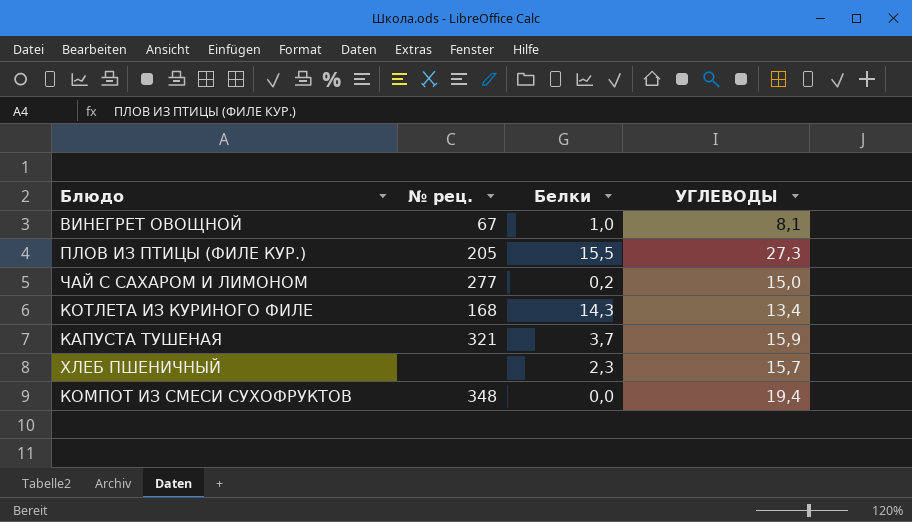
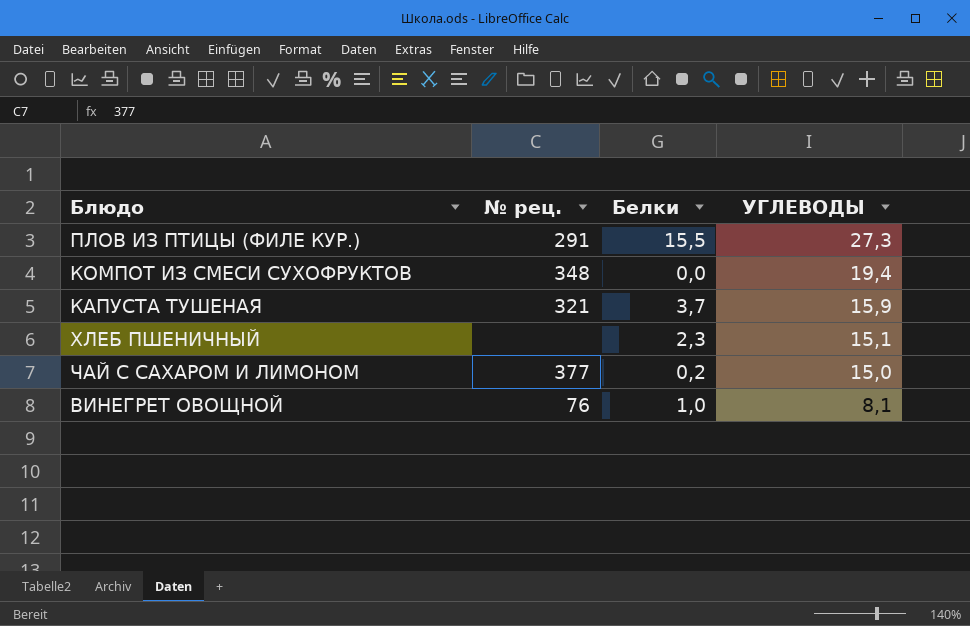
row order: none -> УГЛЕВОДЫ descending
row КОТЛЕТА ИЗ КУРИНОГО ФИЛЕ: 168 | 14,3 | 13,4 -> none
ПЛОВ ИЗ ПТИЦЫ (ФИЛЕ КУР.) | № рец.: 205 -> 291
ХЛЕБ ПШЕНИЧНЫЙ | УГЛЕВОДЫ: 15,7 -> 15,1
ЧАЙ С САХАРОМ И ЛИМОНОМ | № рец.: 277 -> 377
ВИНЕГРЕТ ОВОЩНОЙ | № рец.: 67 -> 76

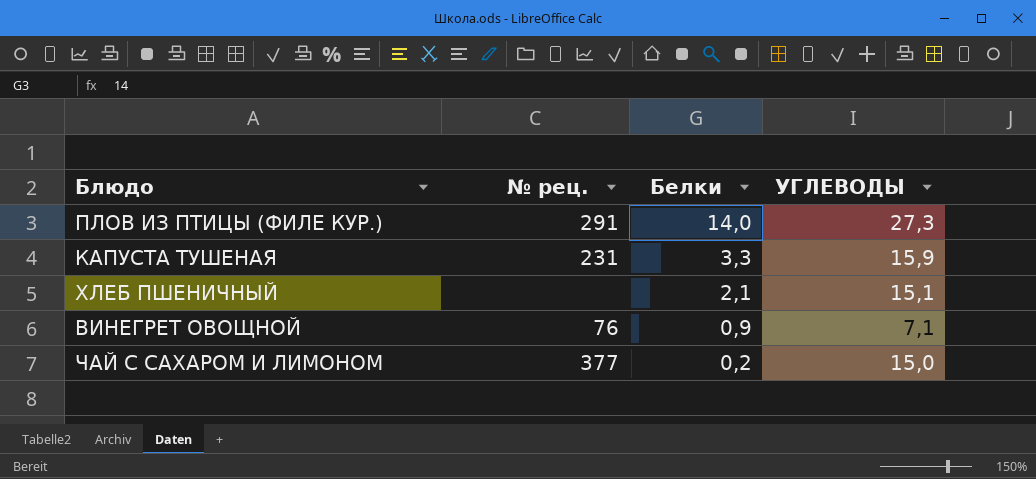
row order: УГЛЕВОДЫ descending -> Белки descending
row КОМПОТ ИЗ СМЕСИ СУХОФРУКТОВ: 348 | 0,0 | 19,4 -> none
ПЛОВ ИЗ ПТИЦЫ (ФИЛЕ КУР.) | Белки: 15,5 -> 14,0
КАПУСТА ТУШЕНАЯ | № рец.: 321 -> 231
КАПУСТА ТУШЕНАЯ | Белки: 3,7 -> 3,3
ХЛЕБ ПШЕНИЧНЫЙ | Белки: 2,3 -> 2,1
ВИНЕГРЕТ ОВОЩНОЙ | Белки: 1,0 -> 0,9
ВИНЕГРЕТ ОВОЩНОЙ | УГЛЕВОДЫ: 8,1 -> 7,1

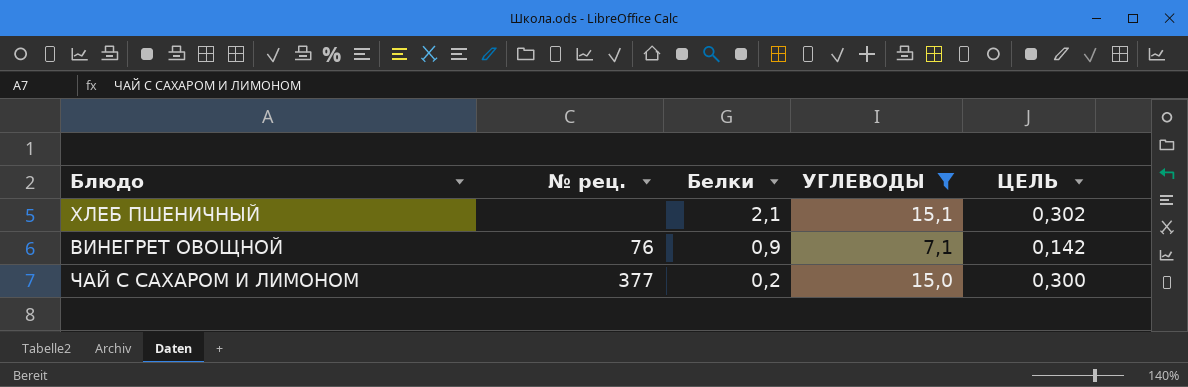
filter: none -> УГЛЕВОДЫ <= 15,1
column ЦЕЛЬ | formula: none -> [УГЛЕВОДЫ] * 0,02

